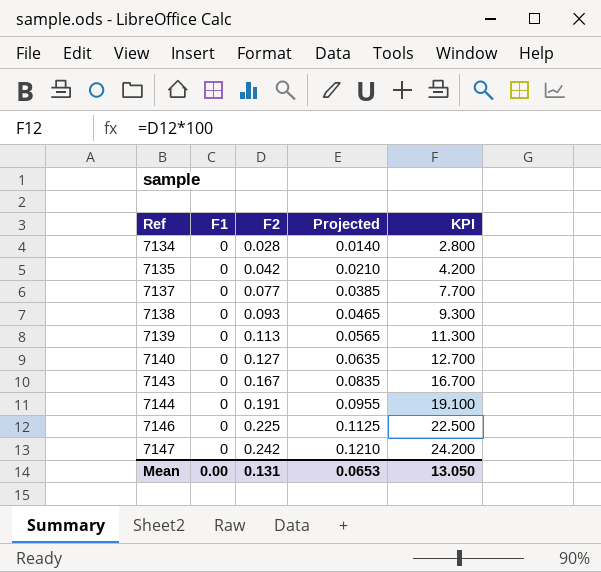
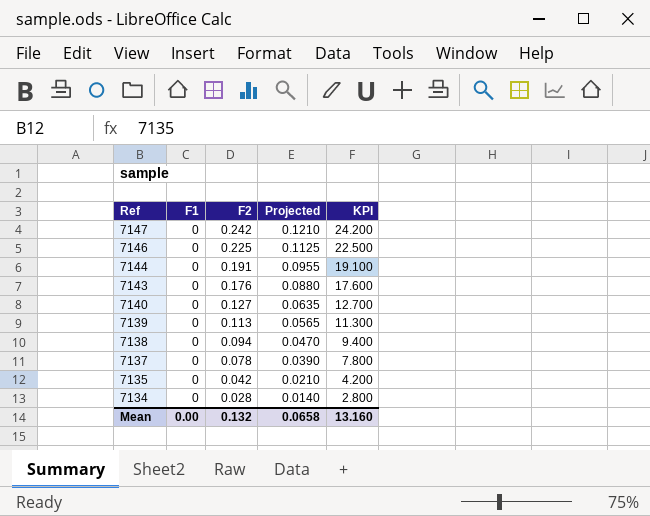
row order: Ref ascending -> Ref descending
7143 | F2: 0.167 -> 0.176
7143 | Projected: 0.0835 -> 0.0880
7143 | KPI: 16.700 -> 17.600
7138 | F2: 0.093 -> 0.094
7138 | Projected: 0.0465 -> 0.0470
7138 | KPI: 9.300 -> 9.400
7137 | F2: 0.077 -> 0.078
7137 | Projected: 0.0385 -> 0.0390
7137 | KPI: 7.700 -> 7.800
Mean | F2: 0.131 -> 0.132
Mean | Projected: 0.0653 -> 0.0658
Mean | KPI: 13.050 -> 13.160

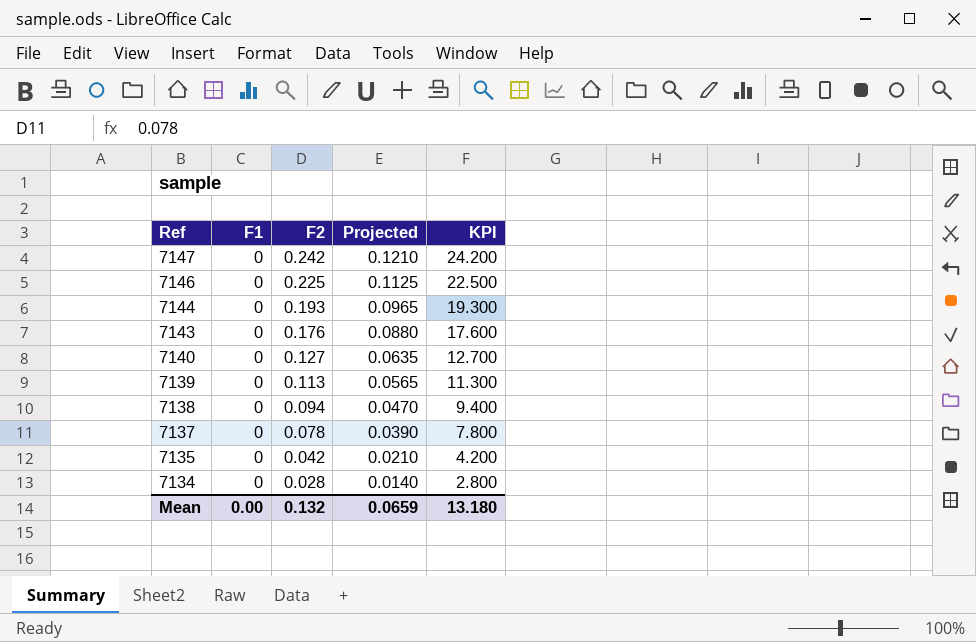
7144 | F2: 0.191 -> 0.193
7144 | Projected: 0.0955 -> 0.0965
7144 | KPI: 19.100 -> 19.300
Mean | Projected: 0.0658 -> 0.0659
Mean | KPI: 13.160 -> 13.180

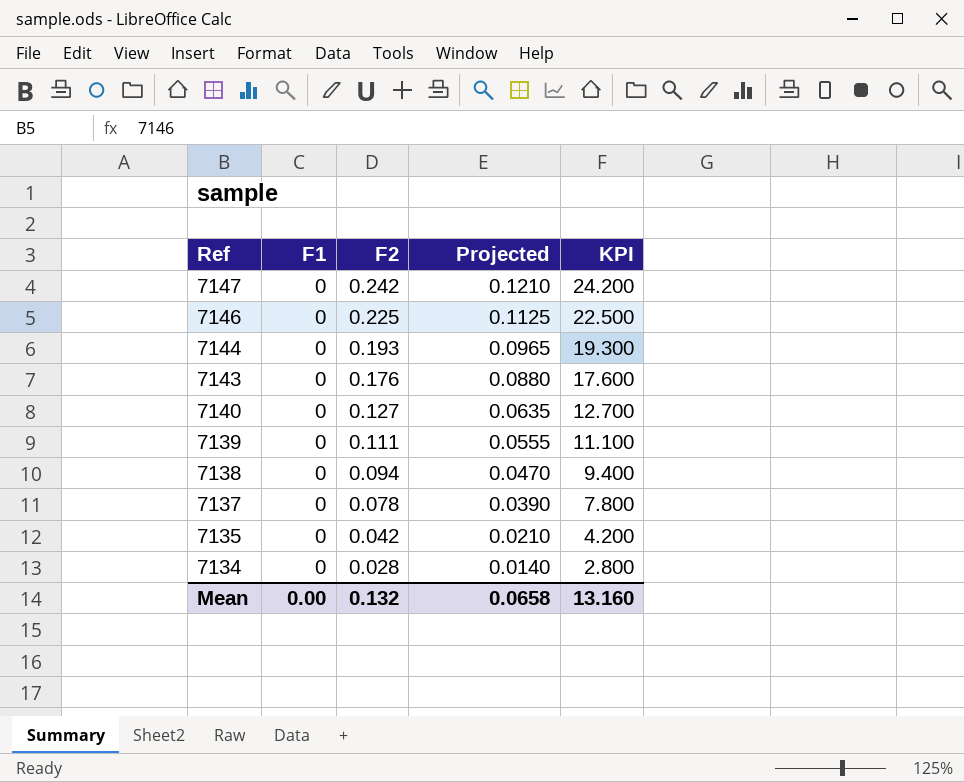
7139 | F2: 0.113 -> 0.111
7139 | Projected: 0.0565 -> 0.0555
7139 | KPI: 11.300 -> 11.100
Mean | Projected: 0.0659 -> 0.0658
Mean | KPI: 13.180 -> 13.160

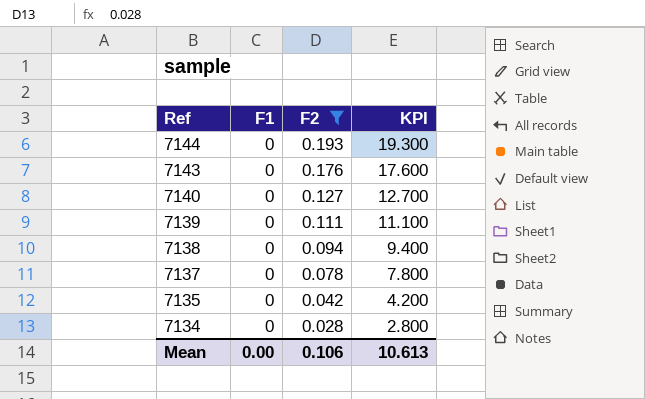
filter: none -> F2 <= 0.193
column Projected | formula: [F2] * 0.5 -> none
Mean | F2: 0.132 -> 0.106
Mean | KPI: 13.160 -> 10.613

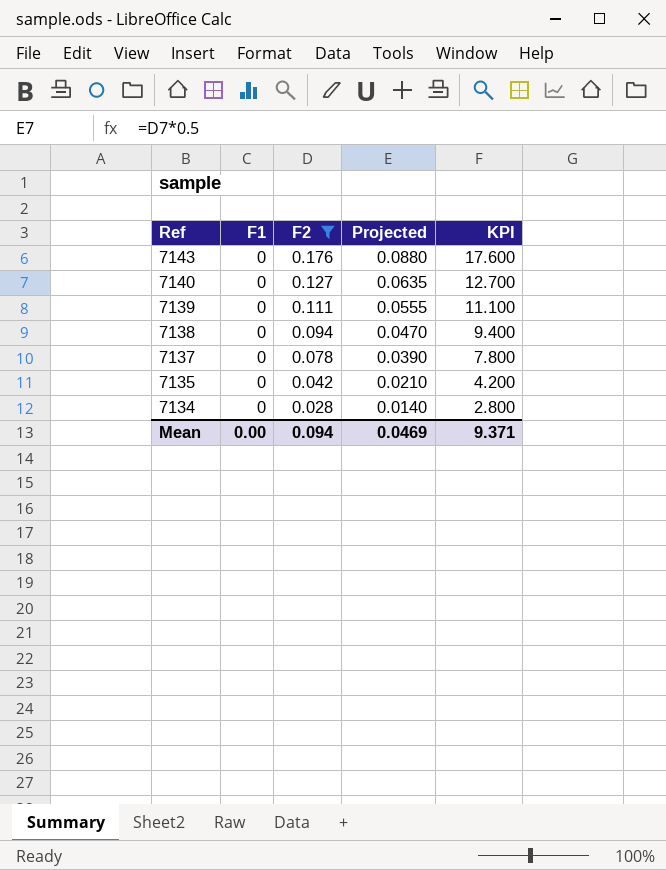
column Projected | formula: none -> [F2] * 0.5
row 7144: 0 | 0.193 | 19.300 -> none
Mean | F2: 0.106 -> 0.094
Mean | KPI: 10.613 -> 9.371

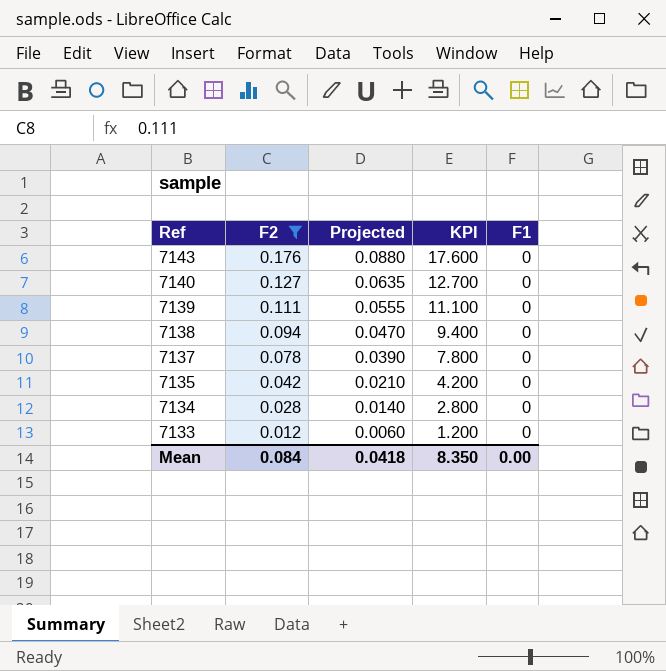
column F1 | position: 2 -> 5
row 7133: none -> 0.012 | 0.0060 | 1.200 | 0
Mean | F2: 0.094 -> 0.084
Mean | Projected: 0.0469 -> 0.0418
Mean | KPI: 9.371 -> 8.350

